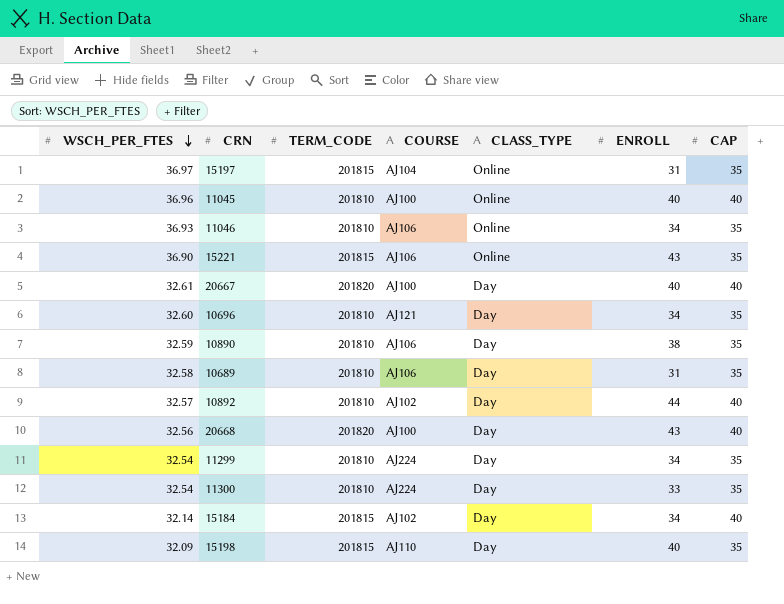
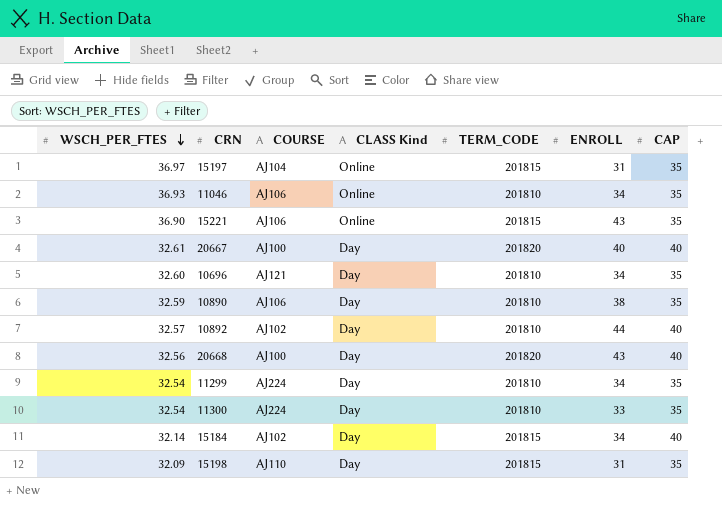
column name: CLASS_TYPE -> CLASS Kind
column TERM_CODE | position: 3 -> 5
row 11045: 36.96 | 201810 | AJ100 | Online | 40 | 40 -> none
row 10689: 32.58 | 201810 | AJ106 | Day | 31 | 35 -> none
15198 | ENROLL: 40 -> 31

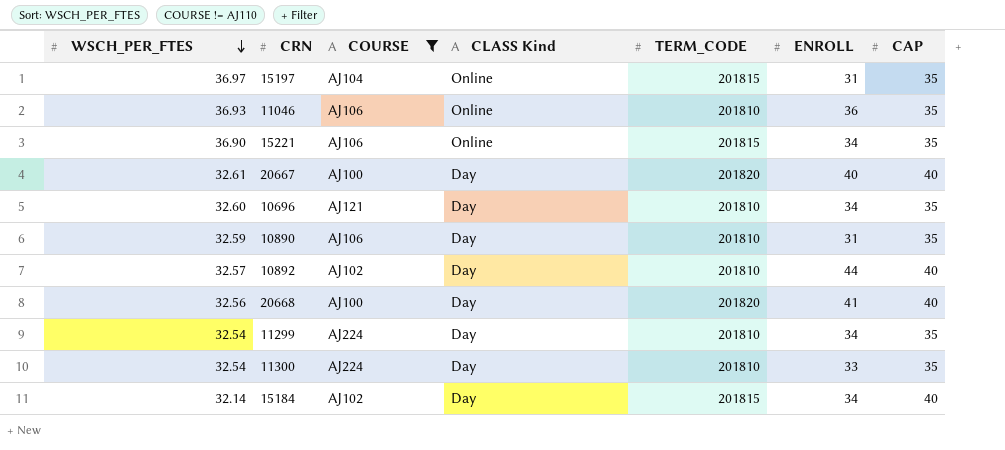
filter: none -> COURSE != AJ110
11046 | ENROLL: 34 -> 36
15221 | ENROLL: 43 -> 34
10890 | ENROLL: 38 -> 31
20668 | ENROLL: 43 -> 41

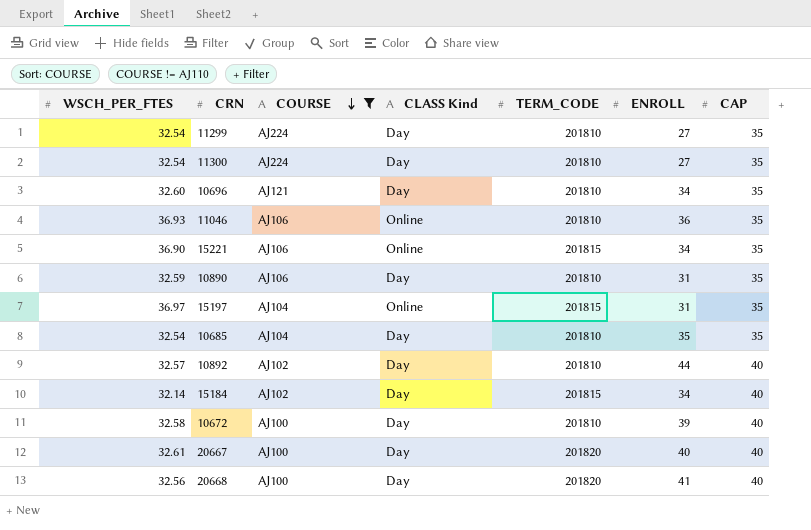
row order: WSCH_PER_FTES descending -> COURSE descending
11299 | ENROLL: 34 -> 27
11300 | ENROLL: 33 -> 27
row 10685: none -> 32.54 | AJ104 | Day | 201810 | 35 | 35
row 10672: none -> 32.58 | AJ100 | Day | 201810 | 39 | 40

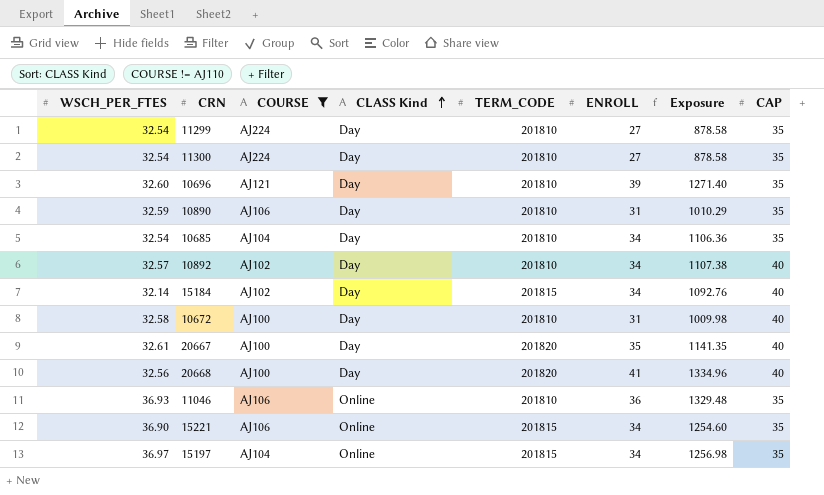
row order: COURSE descending -> CLASS Kind ascending
column Exposure | formula: none -> [WSCH_PER_FTES] * [ENROLL]
10696 | ENROLL: 34 -> 39
10685 | ENROLL: 35 -> 34
10892 | ENROLL: 44 -> 34
10672 | ENROLL: 39 -> 31
20667 | ENROLL: 40 -> 35
15197 | ENROLL: 31 -> 34

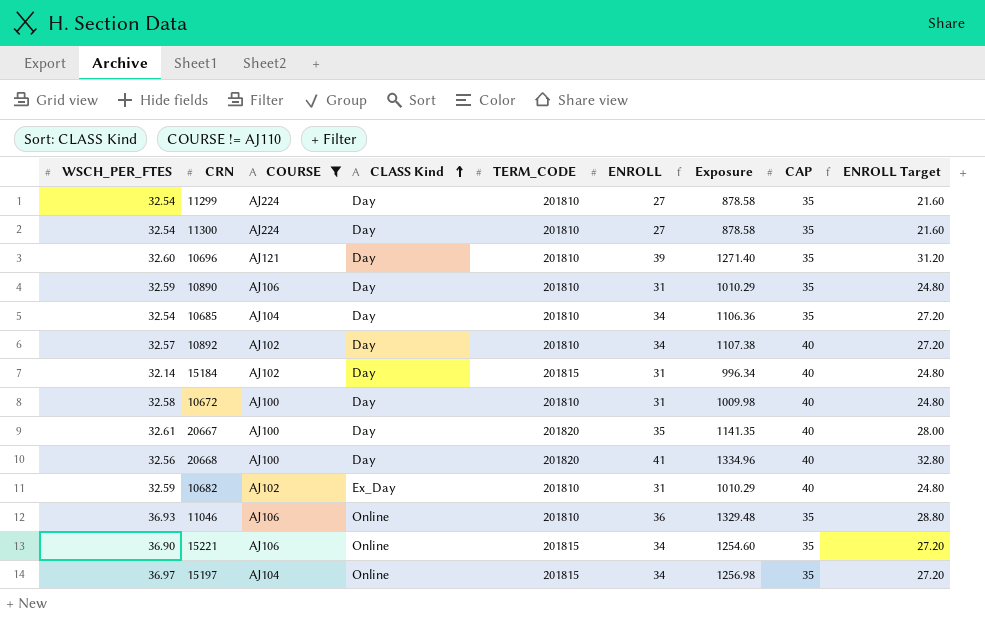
column ENROLL Target | formula: none -> [ENROLL] * 0.8
15184 | ENROLL: 34 -> 31
15184 | Exposure: 1092.76 -> 996.34
row 10682: none -> 32.59 | AJ102 | Ex_Day | 201810 | 31 | 1010.29 | 40 | 24.80

